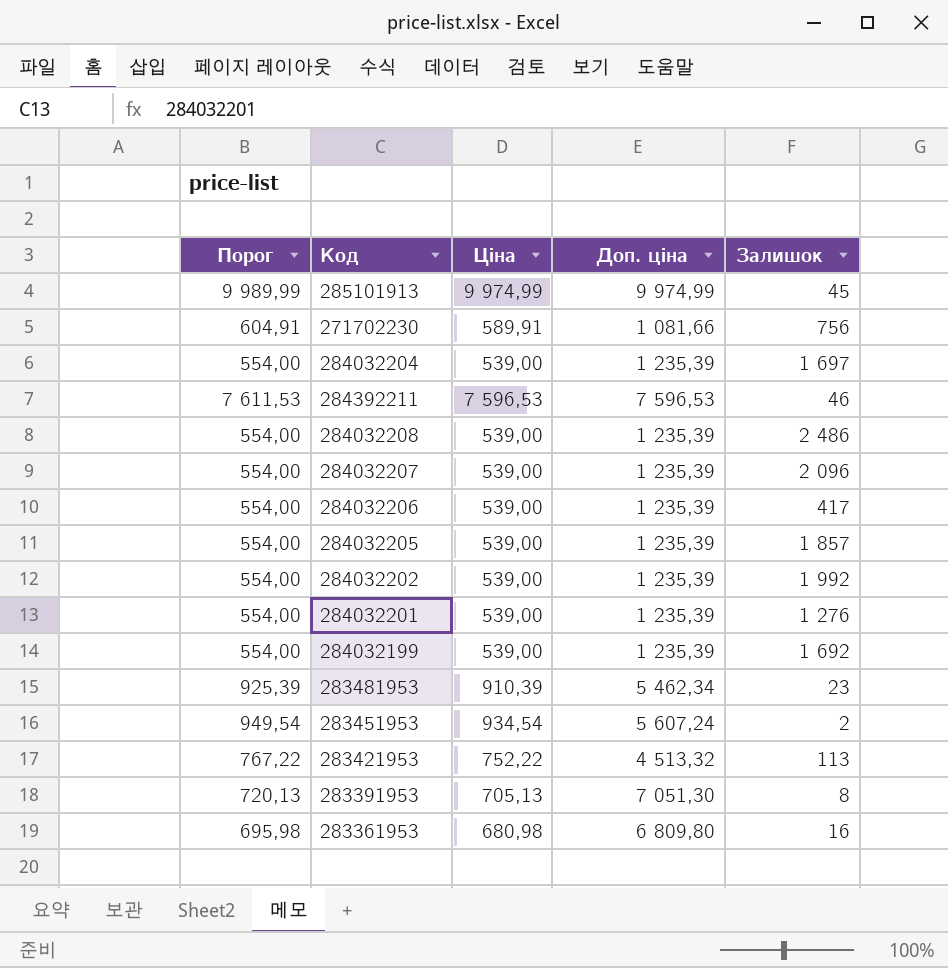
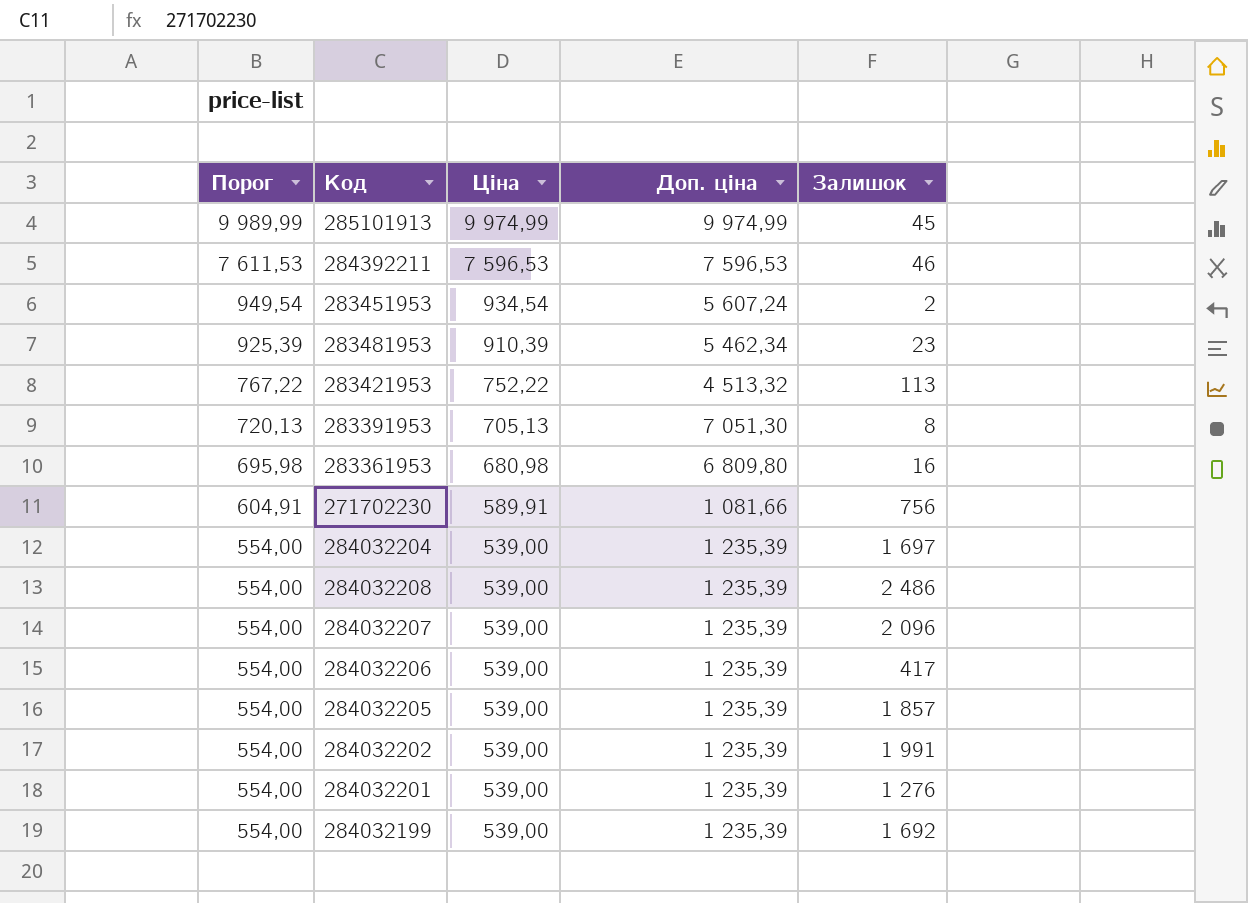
row order: none -> Порог descending
284032202 | Залишок: 1 992 -> 1 991

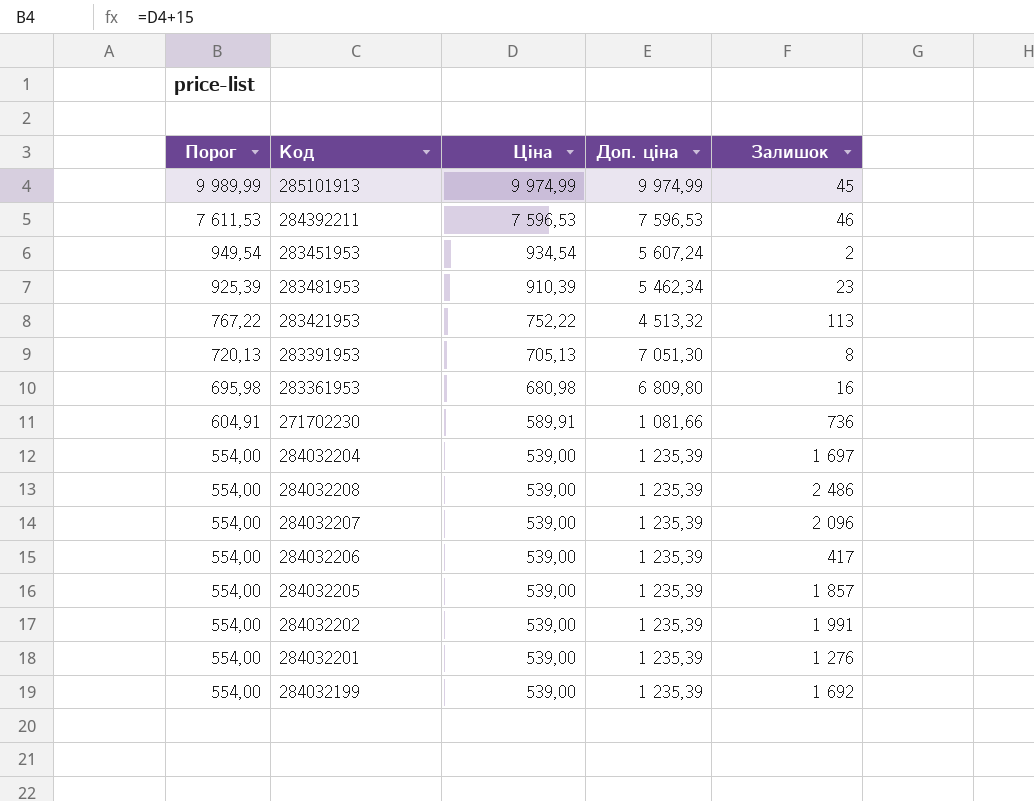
271702230 | Залишок: 756 -> 736

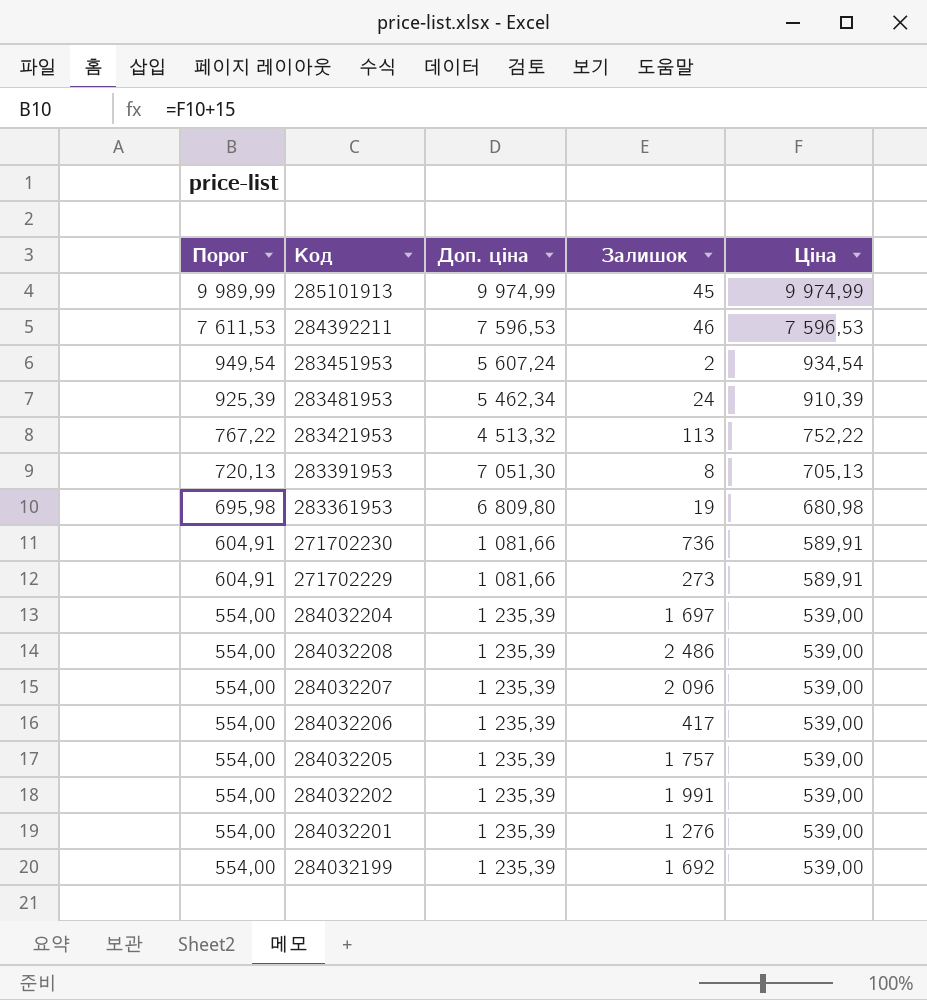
column Ціна | position: 3 -> 5
283481953 | Залишок: 23 -> 24
283361953 | Залишок: 16 -> 19
row 271702229: none -> 604,91 | 1 081,66 | 273 | 589,91
284032205 | Залишок: 1 857 -> 1 757

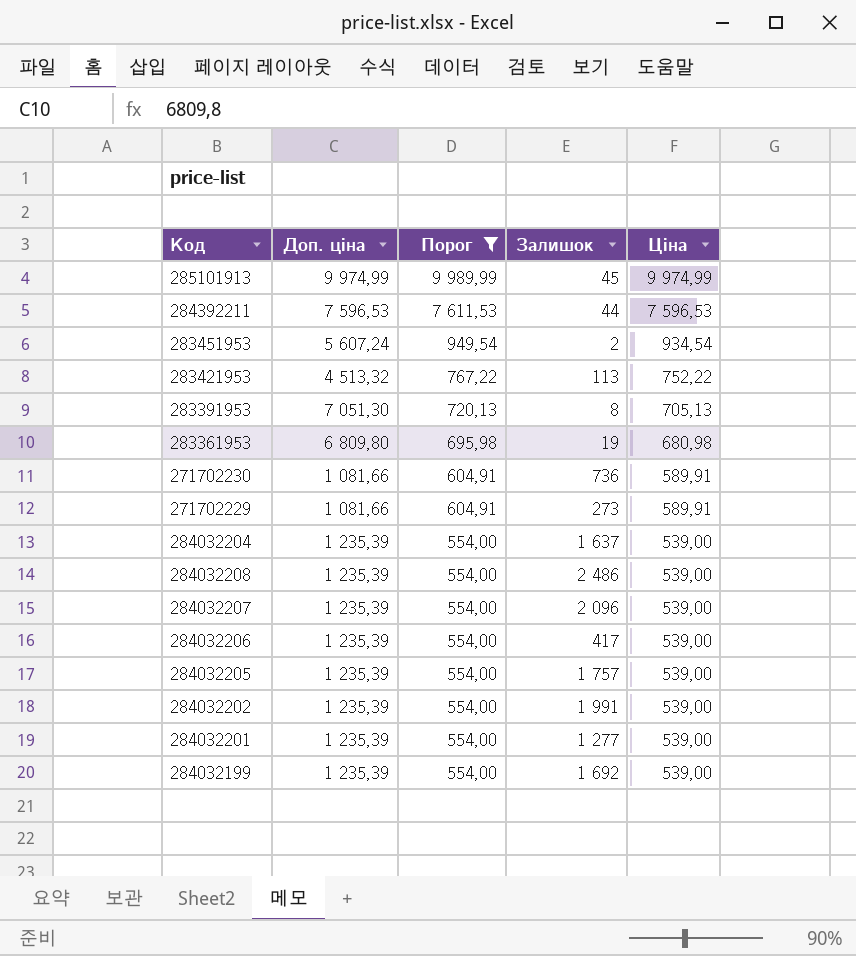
filter: none -> Порог != 925,39
column Порог | position: 1 -> 3
284392211 | Залишок: 46 -> 44
284032204 | Залишок: 1 697 -> 1 637
284032201 | Залишок: 1 276 -> 1 277

